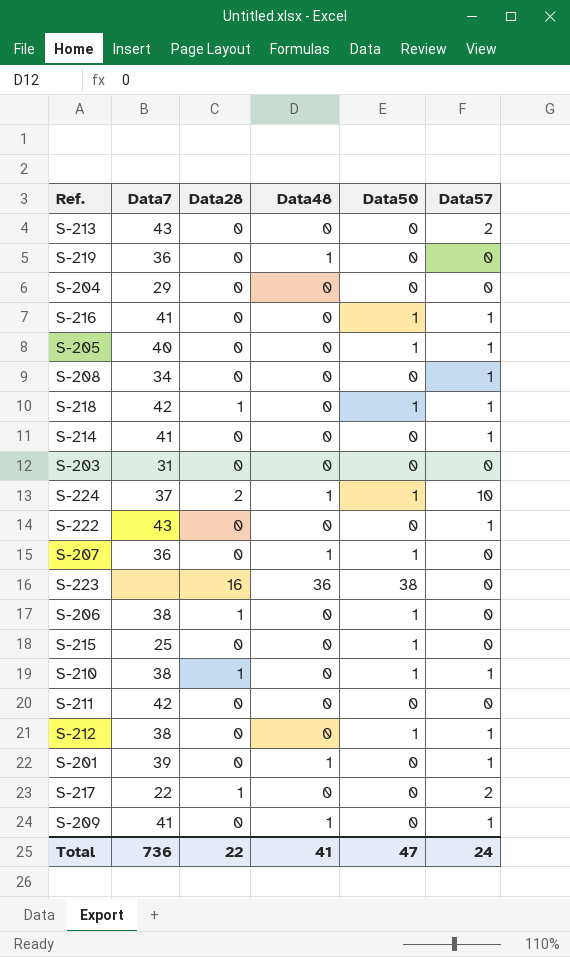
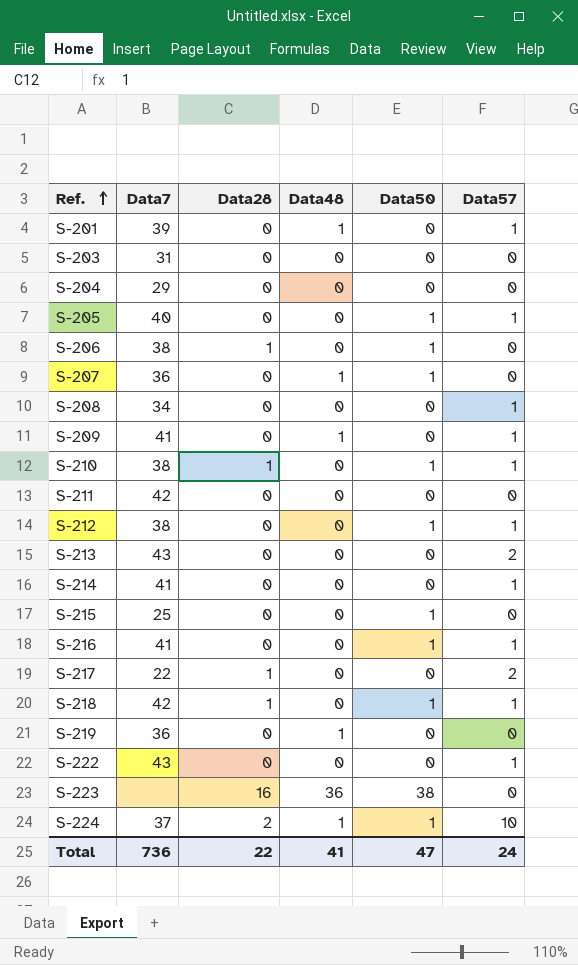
row order: none -> Ref. ascending

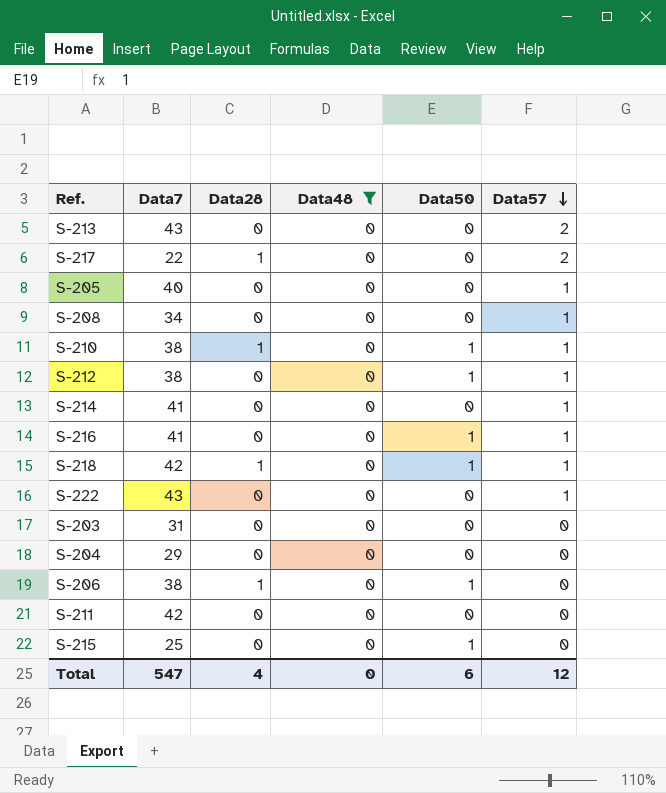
filter: none -> Data48 = 0
row order: Ref. ascending -> Data57 descending
S-205 | Data50: 1 -> 0
Total | Data7: 736 -> 547
Total | Data28: 22 -> 4
Total | Data48: 41 -> 0
Total | Data50: 47 -> 6
Total | Data57: 24 -> 12

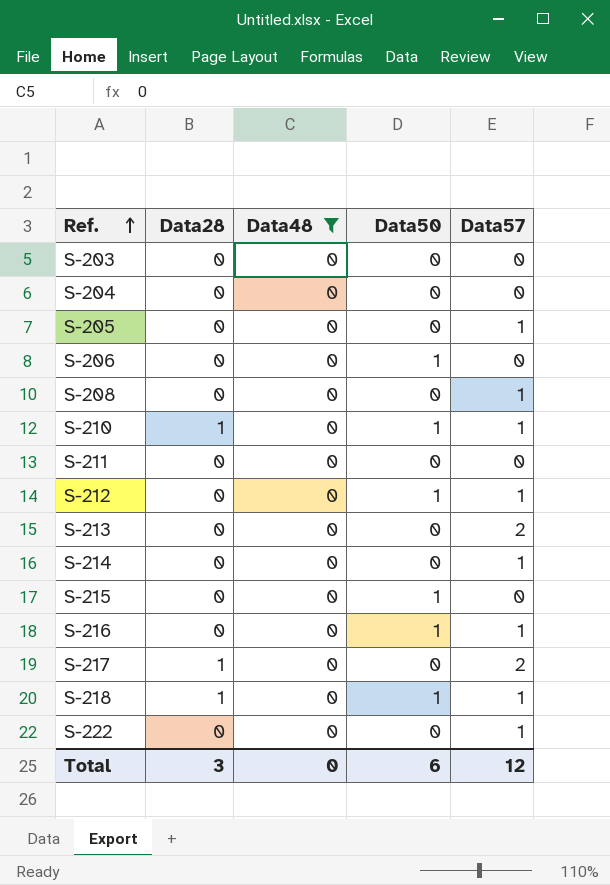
row order: Data57 descending -> Ref. ascending
column Data7 | position: 2 -> none
S-206 | Data28: 1 -> 0
Total | Data28: 4 -> 3

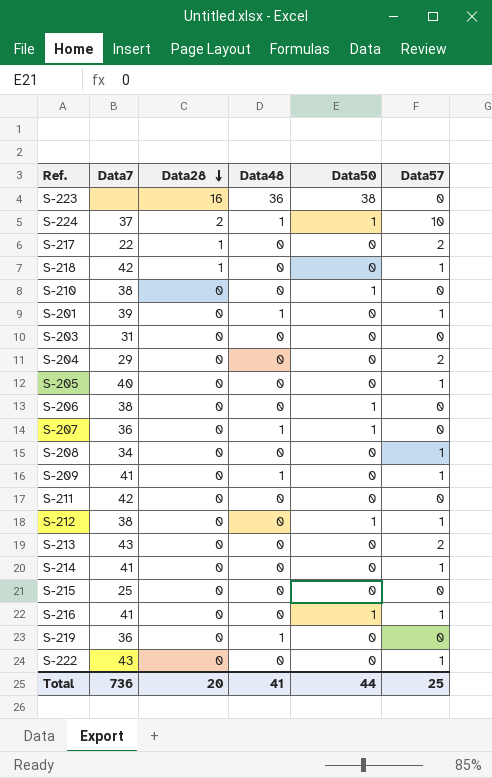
filter: Data48 = 0 -> none
row order: Ref. ascending -> Data28 descending
column Data7 | position: none -> 2
S-218 | Data50: 1 -> 0
S-210 | Data28: 1 -> 0
S-210 | Data57: 1 -> 0
S-204 | Data57: 0 -> 2
S-215 | Data50: 1 -> 0
Total | Data28: 3 -> 20
Total | Data48: 0 -> 41
Total | Data50: 6 -> 44
Total | Data57: 12 -> 25

